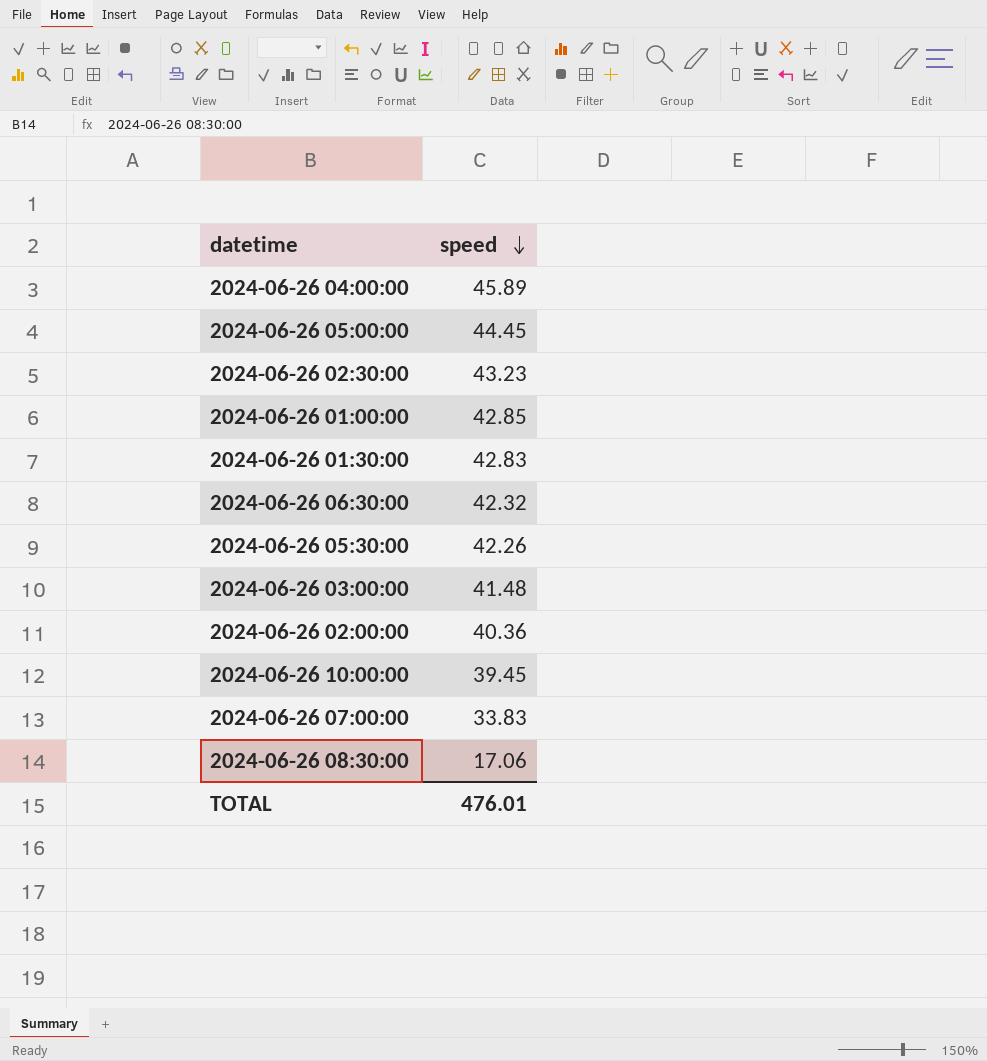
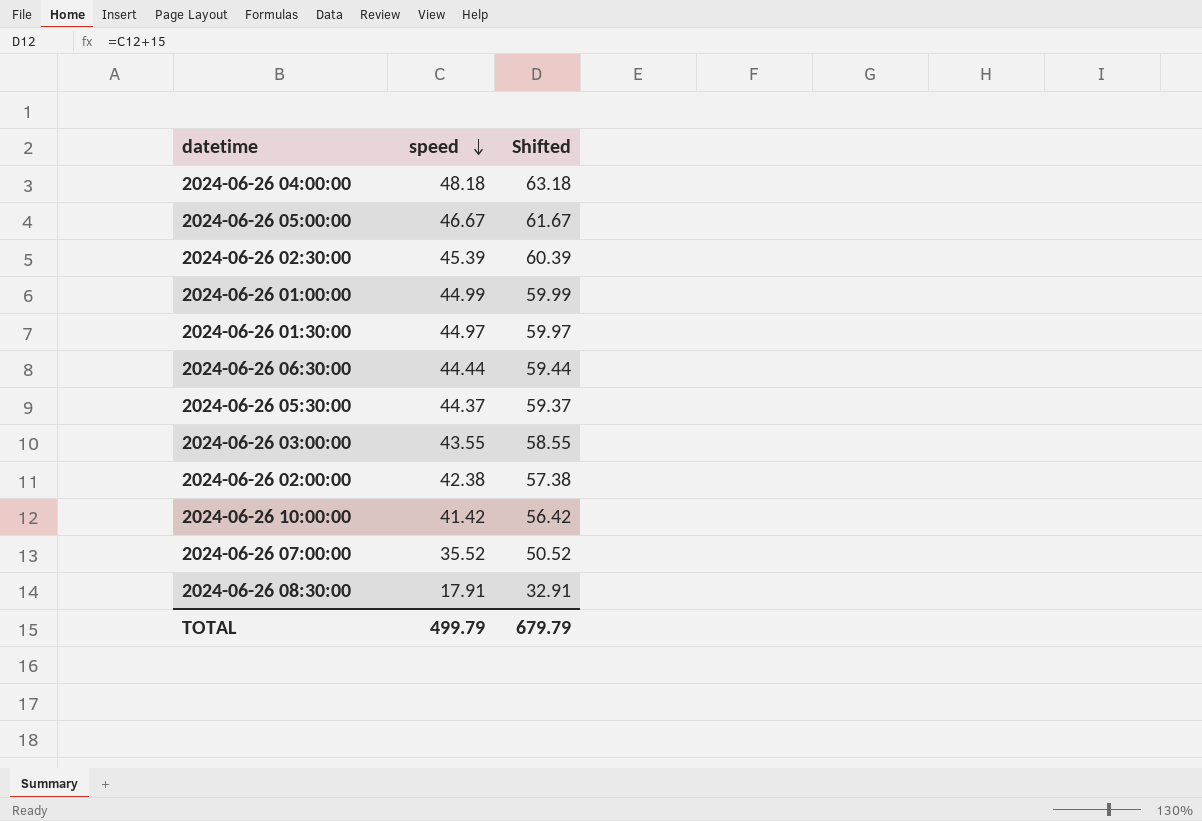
column Shifted | formula: none -> [speed] + 15
2024-06-26 04:00:00 | speed: 45.89 -> 48.18
2024-06-26 05:00:00 | speed: 44.45 -> 46.67
2024-06-26 02:30:00 | speed: 43.23 -> 45.39
2024-06-26 01:00:00 | speed: 42.85 -> 44.99
2024-06-26 01:30:00 | speed: 42.83 -> 44.97
2024-06-26 06:30:00 | speed: 42.32 -> 44.44
2024-06-26 05:30:00 | speed: 42.26 -> 44.37
2024-06-26 03:00:00 | speed: 41.48 -> 43.55
2024-06-26 02:00:00 | speed: 40.36 -> 42.38
2024-06-26 10:00:00 | speed: 39.45 -> 41.42
2024-06-26 07:00:00 | speed: 33.83 -> 35.52
2024-06-26 08:30:00 | speed: 17.06 -> 17.91
TOTAL | speed: 476.01 -> 499.79

